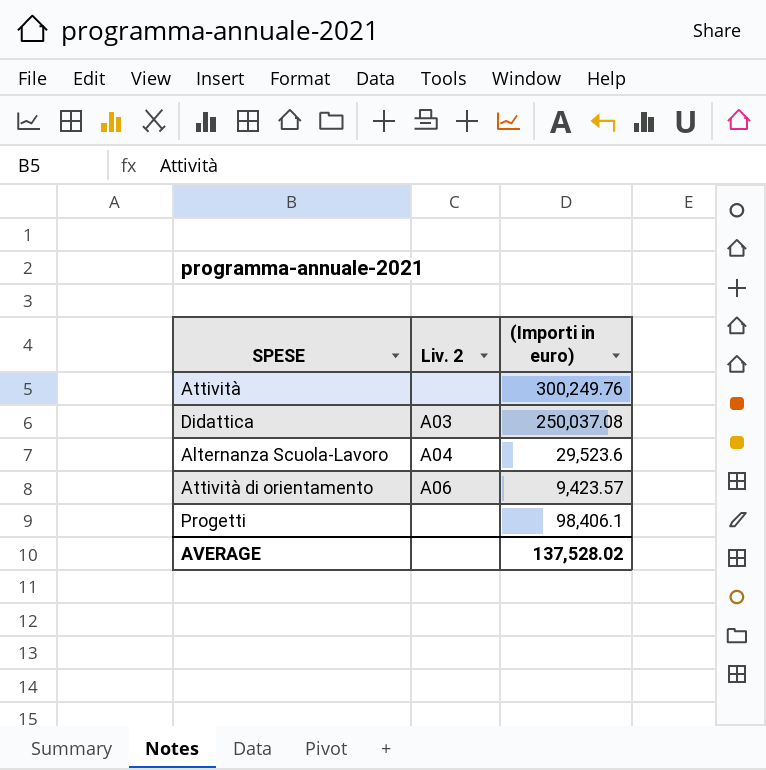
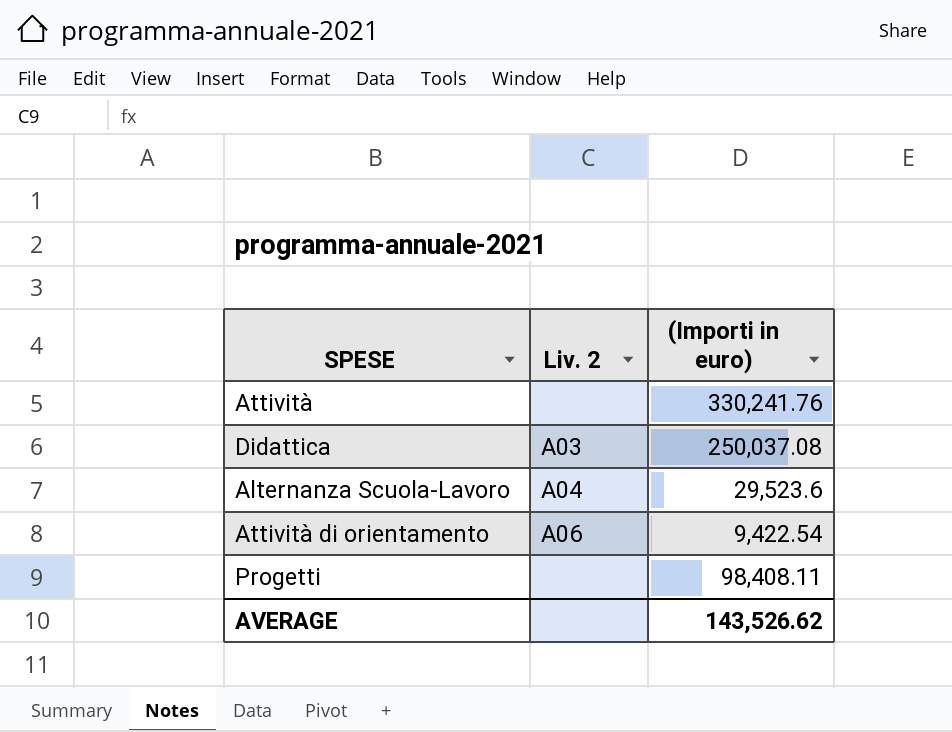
Attività | (Importi in euro): 300,249.76 -> 330,241.76
Attività di orientamento | (Importi in euro): 9,423.57 -> 9,422.54
Progetti | (Importi in euro): 98,406.1 -> 98,408.11
AVERAGE | (Importi in euro): 137,528.02 -> 143,526.62

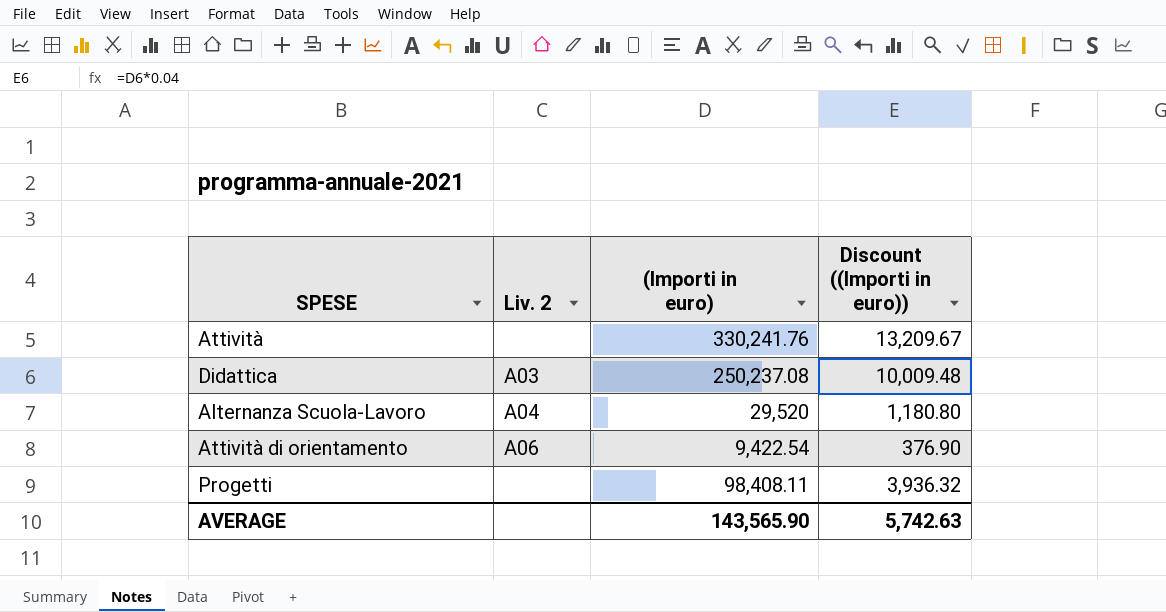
column Discount ((Importi in euro)) | formula: none -> [(Importi in euro)] * 0.04
Didattica | (Importi in euro): 250,037.08 -> 250,237.08
Alternanza Scuola-Lavoro | (Importi in euro): 29,523.6 -> 29,520
AVERAGE | (Importi in euro): 143,526.62 -> 143,565.90

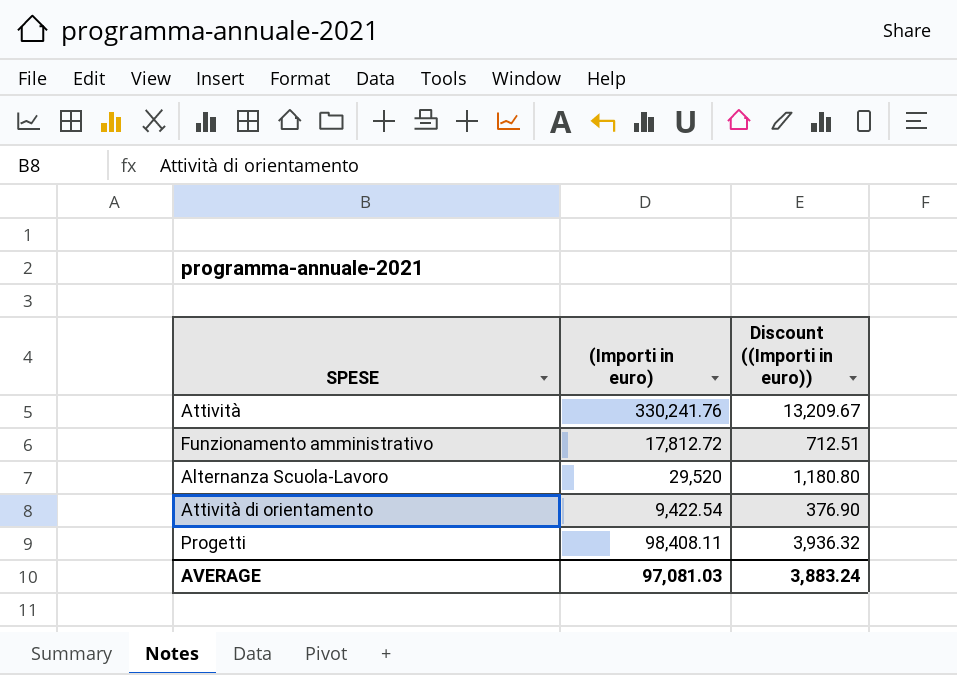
column Liv. 2 | position: 2 -> none
row Didattica: A03 | 250,237.08 | 10,009.48 -> none
row Funzionamento amministrativo: none -> 17,812.72 | 712.51
AVERAGE | (Importi in euro): 143,565.90 -> 97,081.03
AVERAGE | Discount ((Importi in euro)): 5,742.63 -> 3,883.24

